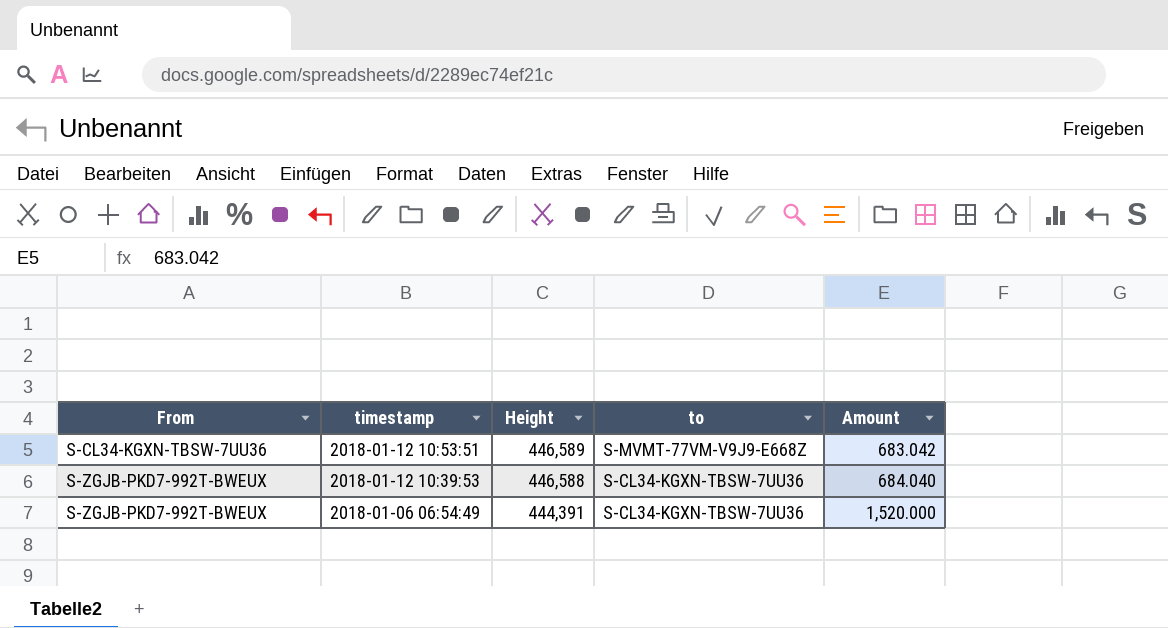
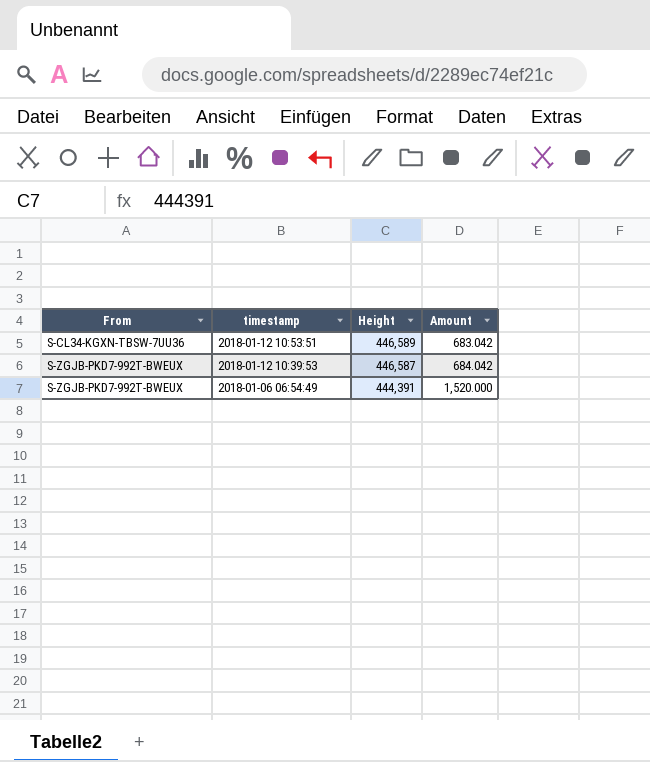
column to | position: 4 -> none
2018-01-12 10:39:53 | Height: 446,588 -> 446,587
2018-01-12 10:39:53 | Amount: 684.040 -> 684.042

